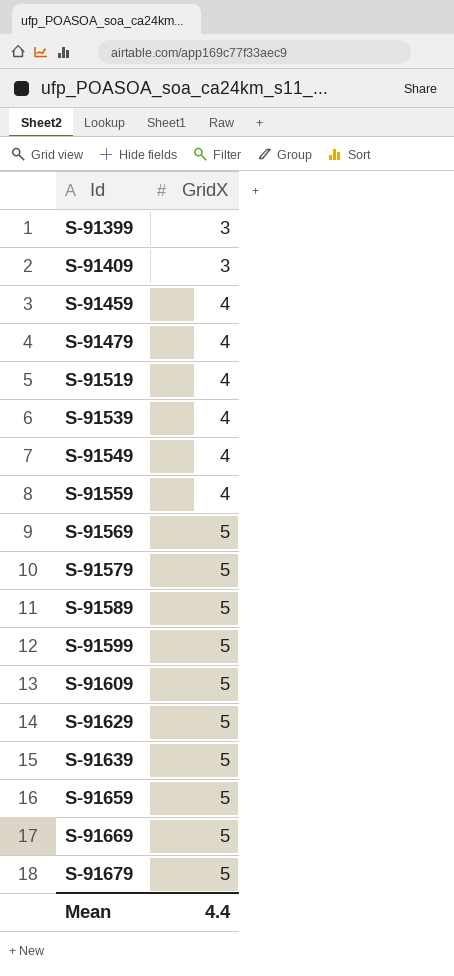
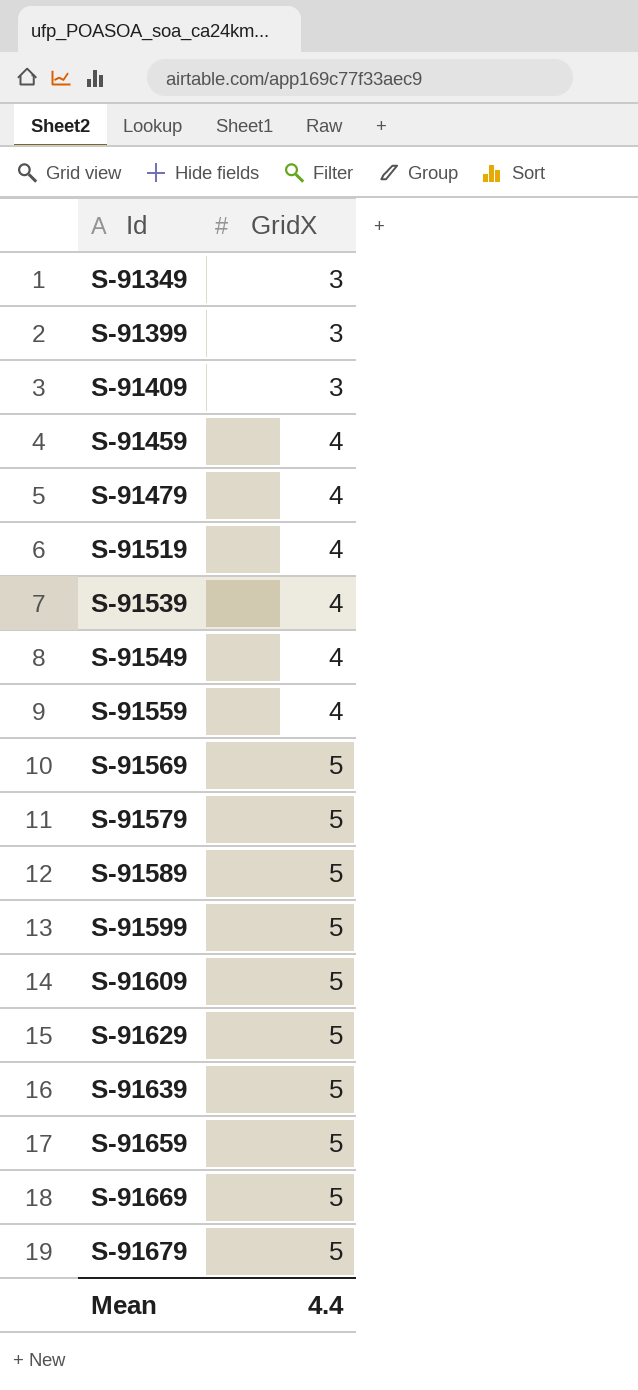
row S-91349: none -> 3

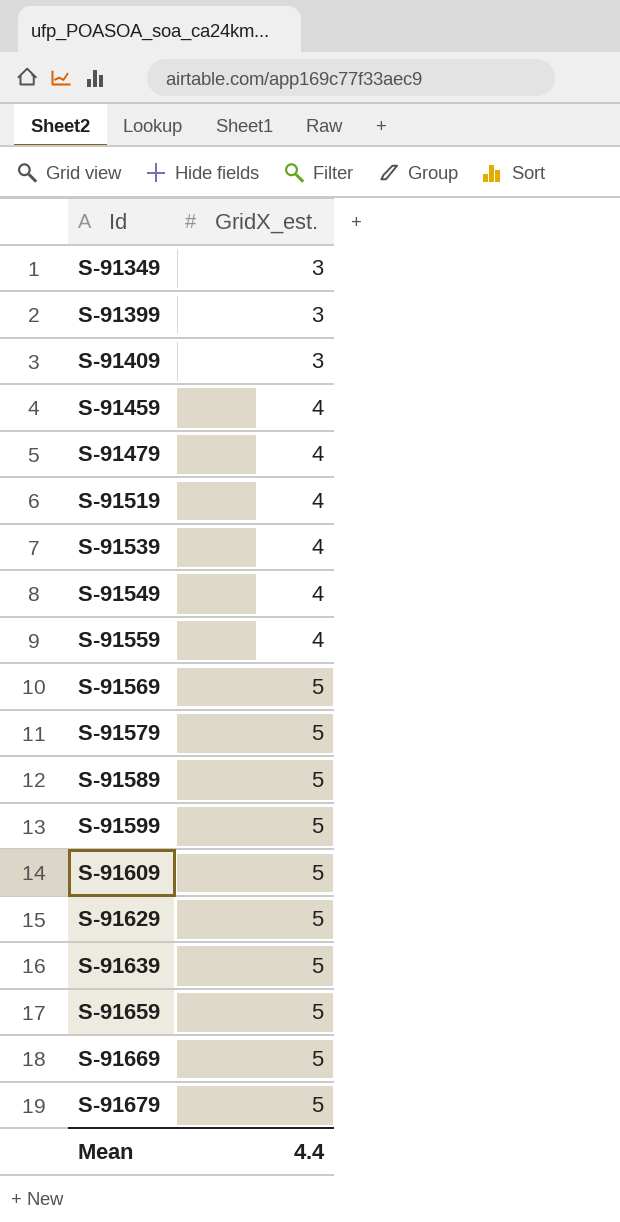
column name: GridX -> GridX_est.

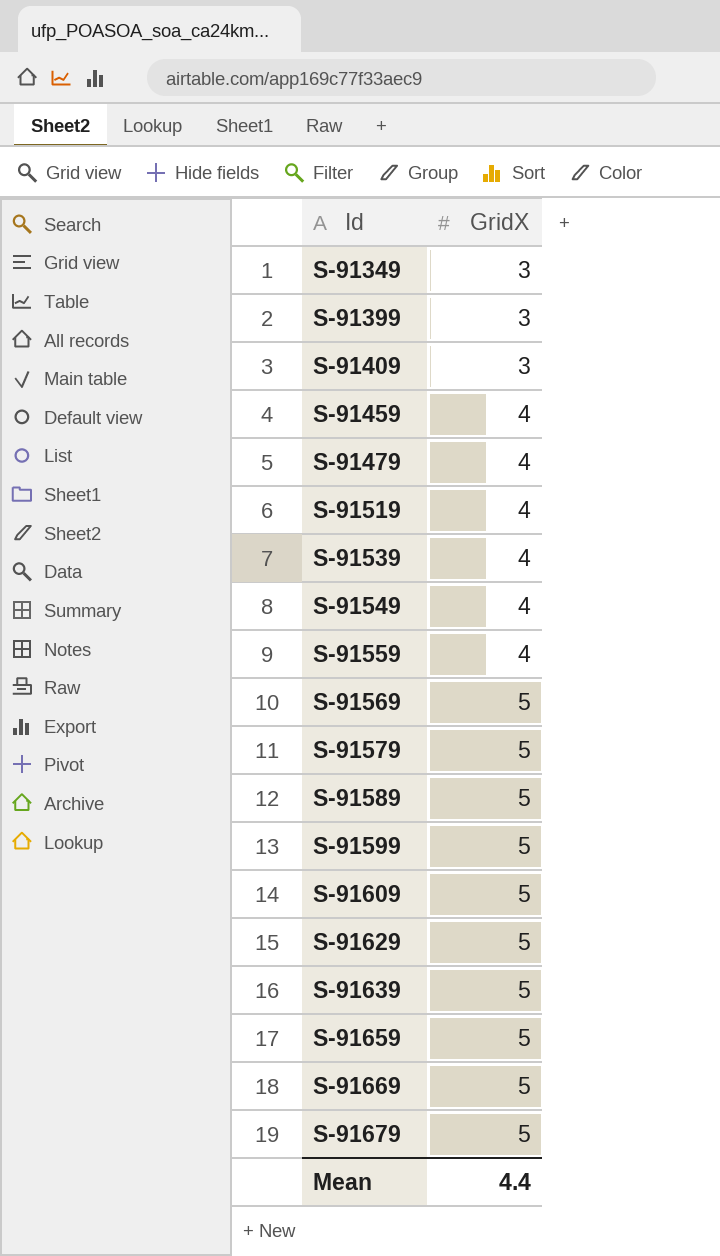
column name: GridX_est. -> GridX

